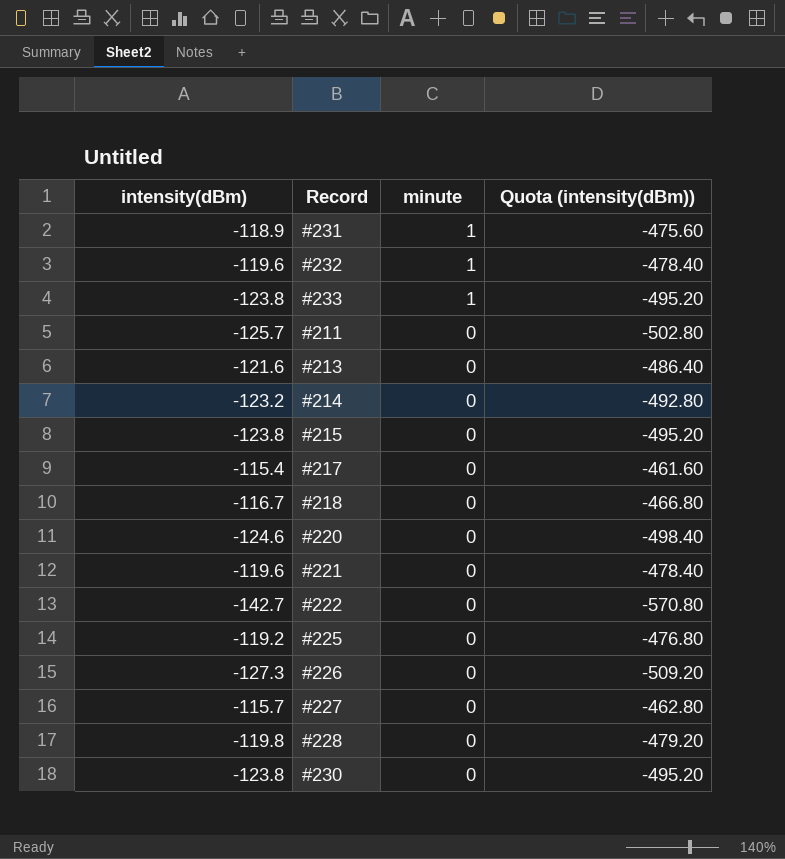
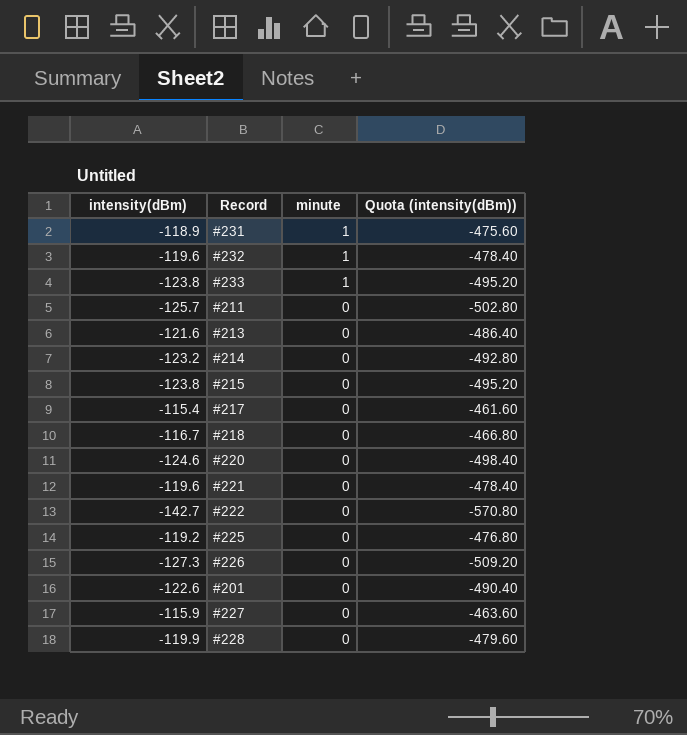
row #230: -123.8 | 0 | -495.20 -> none
row #201: none -> -122.6 | 0 | -490.40
#227 | intensity(dBm): -115.7 -> -115.9
#227 | Quota (intensity(dBm)): -462.80 -> -463.60
#228 | intensity(dBm): -119.8 -> -119.9
#228 | Quota (intensity(dBm)): -479.20 -> -479.60

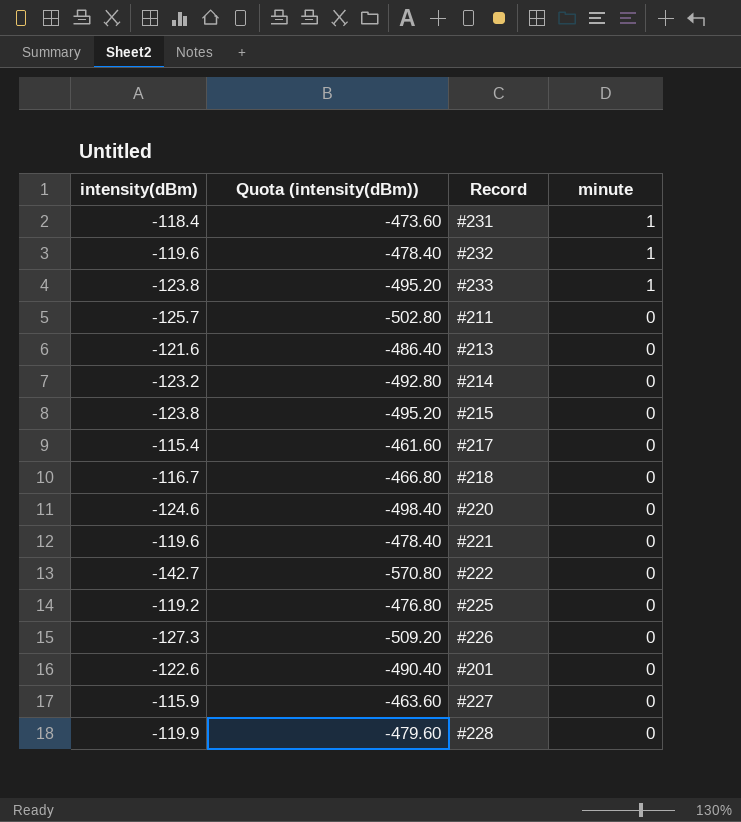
column Quota (intensity(dBm)) | position: 4 -> 2
#231 | intensity(dBm): -118.9 -> -118.4
#231 | Quota (intensity(dBm)): -475.60 -> -473.60

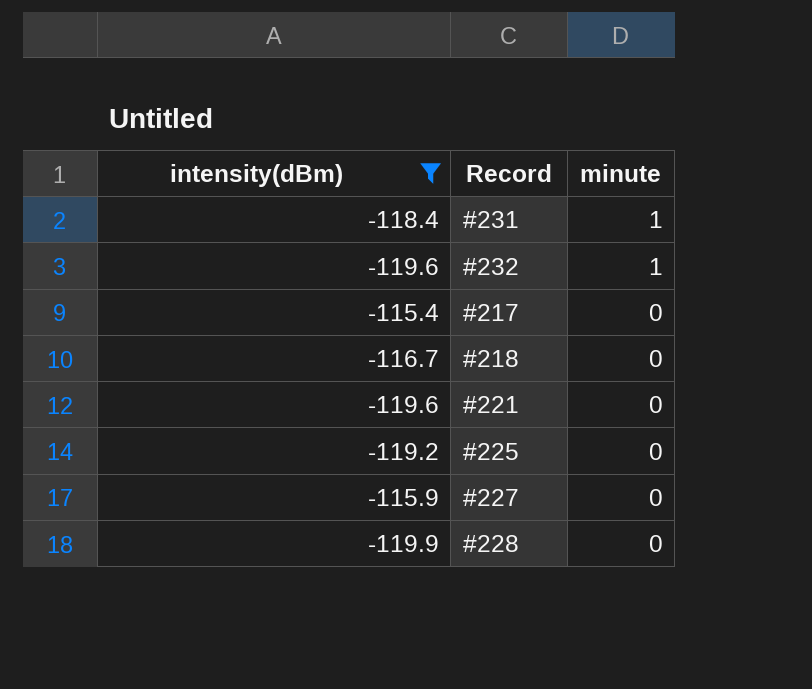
filter: none -> intensity(dBm) >= -119.9
column Quota (intensity(dBm)) | formula: [intensity(dBm)] * 4 -> none

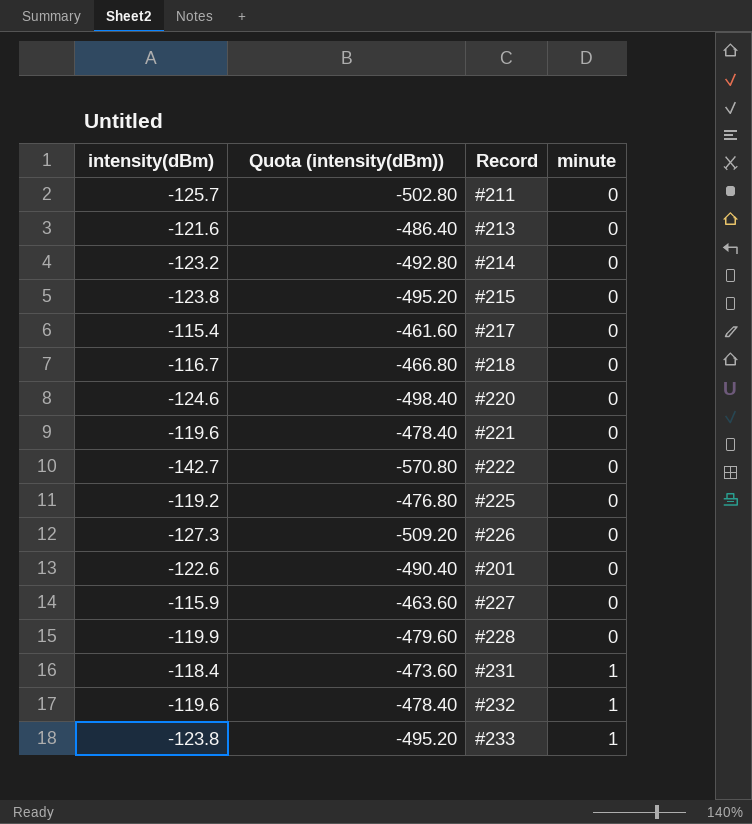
filter: intensity(dBm) >= -119.9 -> none
row order: minute descending -> minute ascending
column Quota (intensity(dBm)) | formula: none -> [intensity(dBm)] * 4

